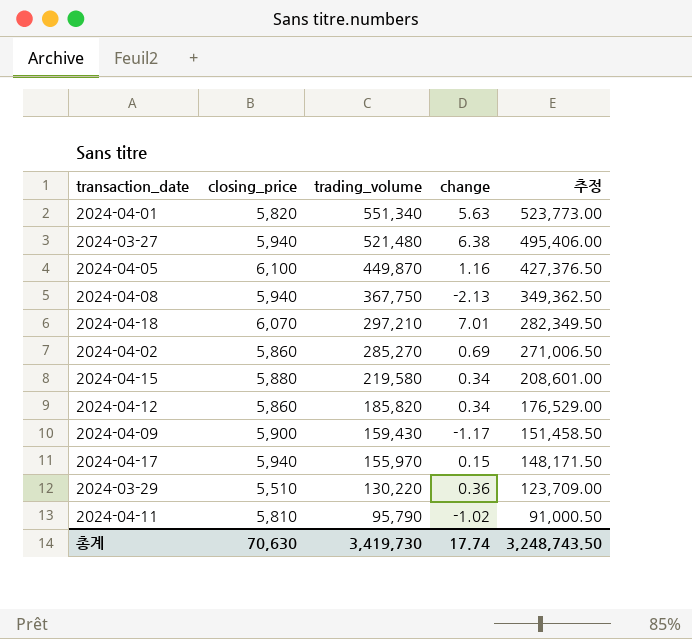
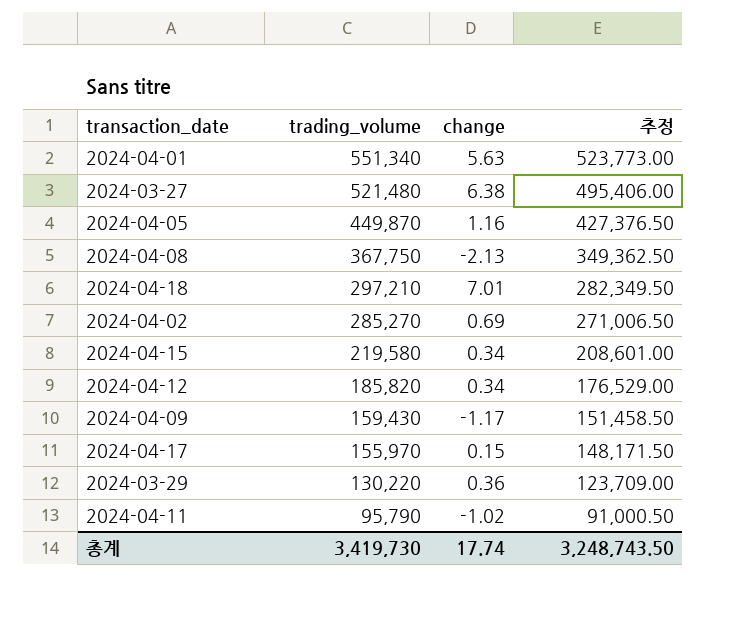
column closing_price | position: 2 -> none

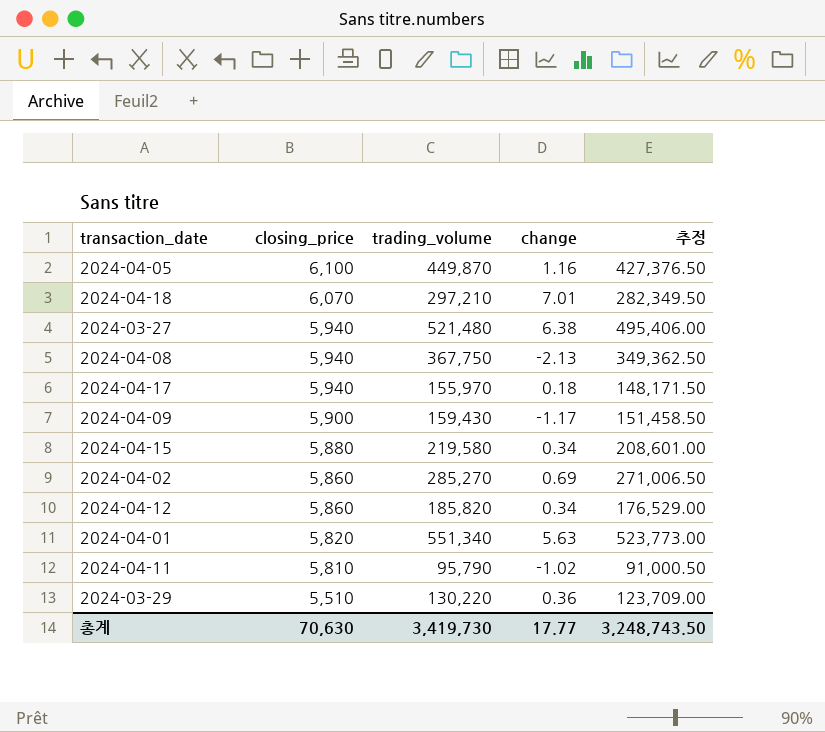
row order: trading_volume descending -> closing_price descending
column closing_price | position: none -> 2
2024-04-17 | change: 0.15 -> 0.18
총계 | change: 17.74 -> 17.77

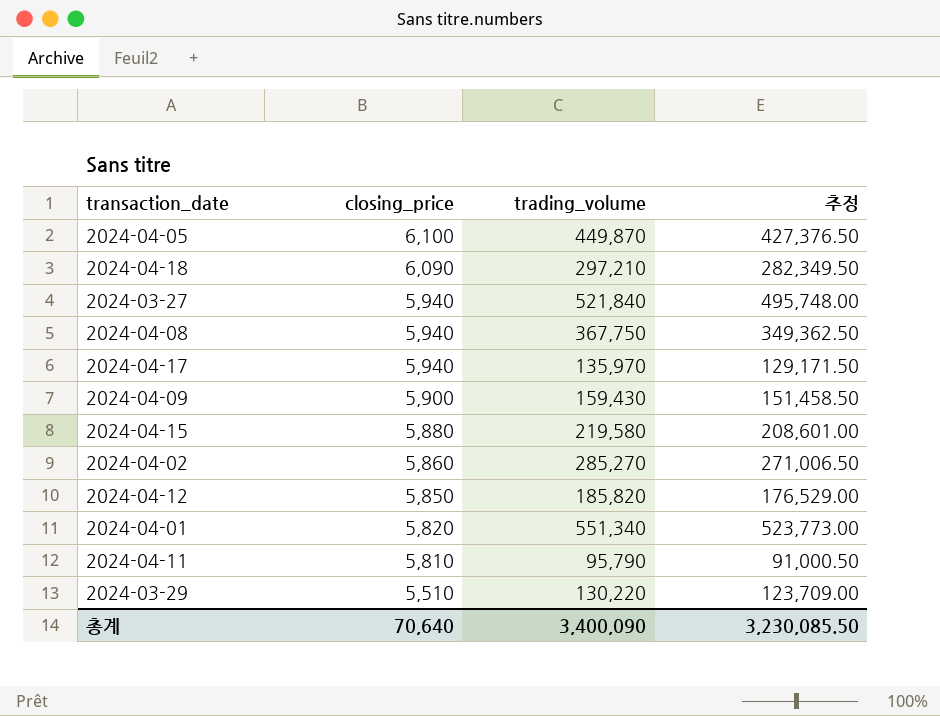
column change | position: 4 -> none
2024-04-18 | closing_price: 6,070 -> 6,090
2024-03-27 | trading_volume: 521,480 -> 521,840
2024-03-27 | 추정: 495,406.00 -> 495,748.00
2024-04-17 | trading_volume: 155,970 -> 135,970
2024-04-17 | 추정: 148,171.50 -> 129,171.50
2024-04-12 | closing_price: 5,860 -> 5,850
총계 | closing_price: 70,630 -> 70,640
총계 | trading_volume: 3,419,730 -> 3,400,090
총계 | 추정: 3,248,743.50 -> 3,230,085.50

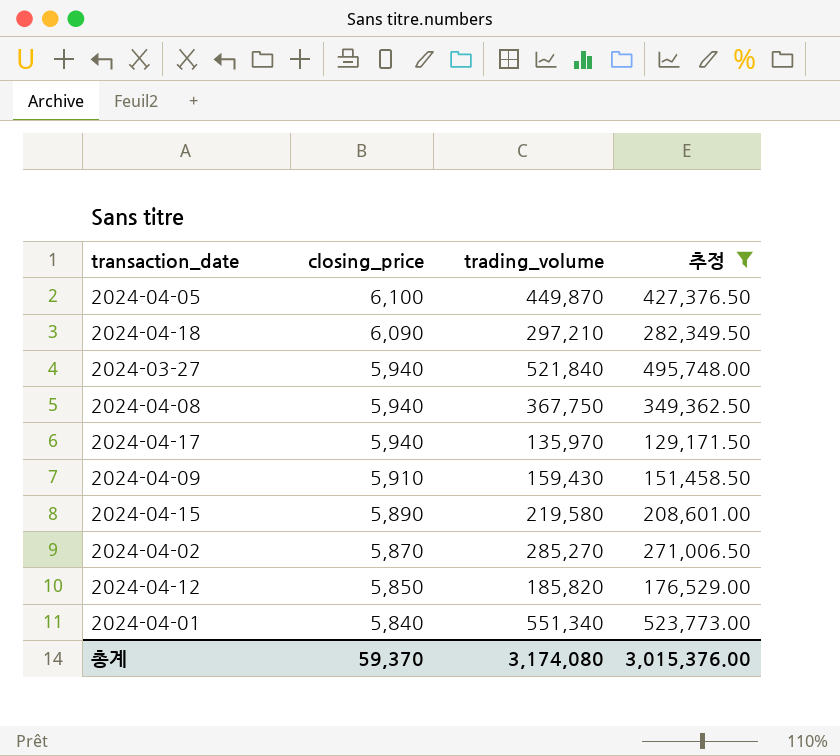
filter: none -> 추정 >= 129,171.50
2024-04-09 | closing_price: 5,900 -> 5,910
2024-04-15 | closing_price: 5,880 -> 5,890
2024-04-02 | closing_price: 5,860 -> 5,870
2024-04-01 | closing_price: 5,820 -> 5,840
총계 | closing_price: 70,640 -> 59,370
총계 | trading_volume: 3,400,090 -> 3,174,080
총계 | 추정: 3,230,085.50 -> 3,015,376.00

